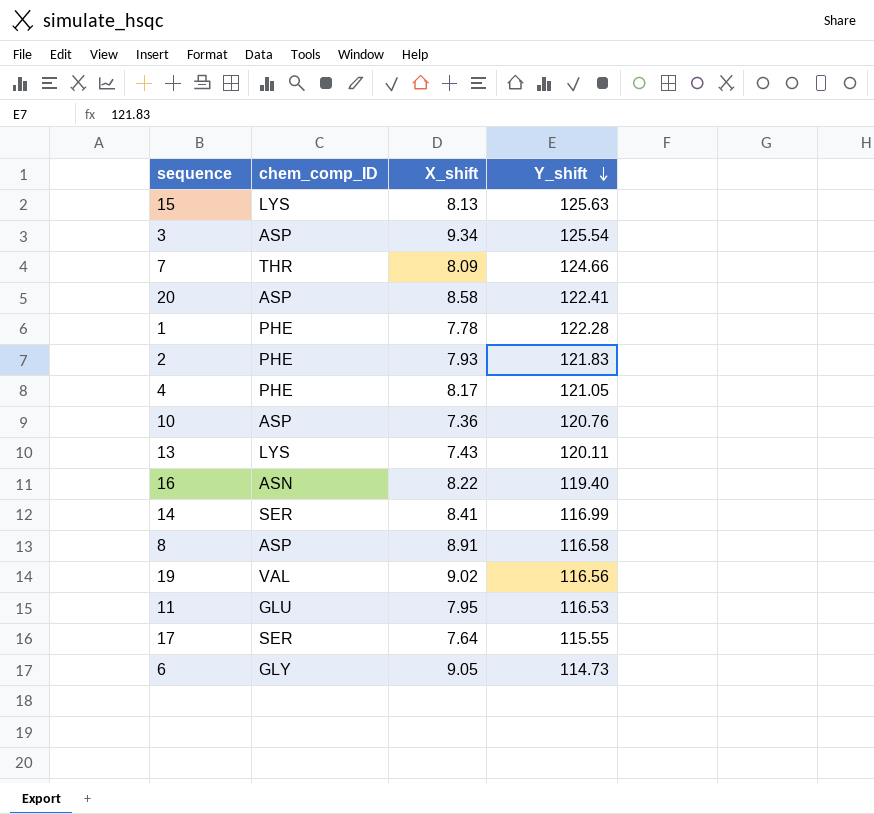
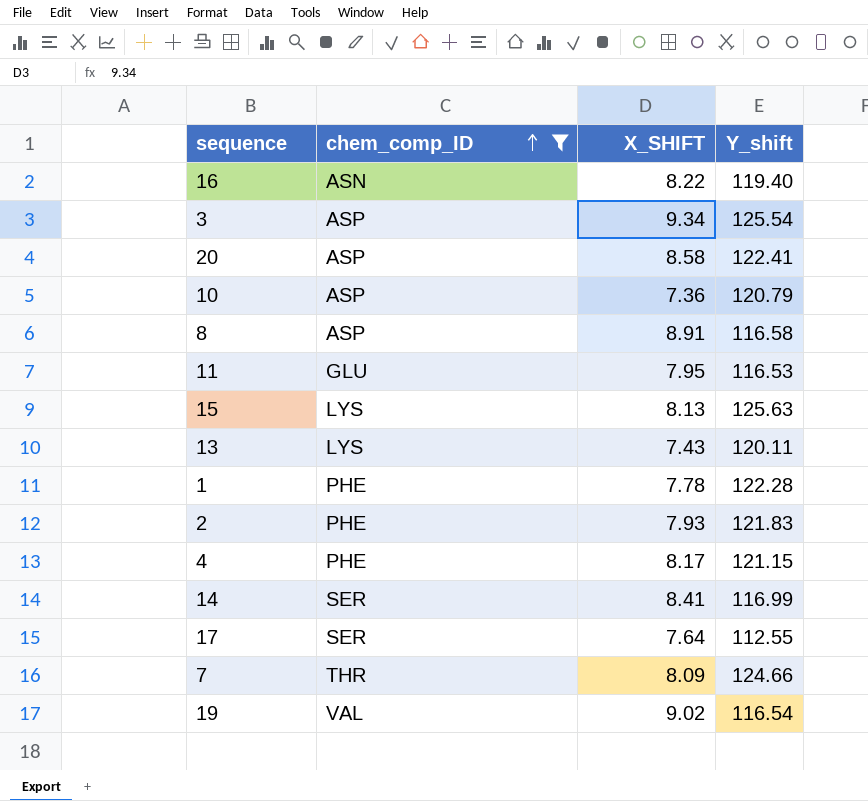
filter: none -> chem_comp_ID != GLY
row order: Y_shift descending -> chem_comp_ID ascending
column name: X_shift -> X_SHIFT
10 | Y_shift: 120.76 -> 120.79
4 | Y_shift: 121.05 -> 121.15
17 | Y_shift: 115.55 -> 112.55
19 | Y_shift: 116.56 -> 116.54

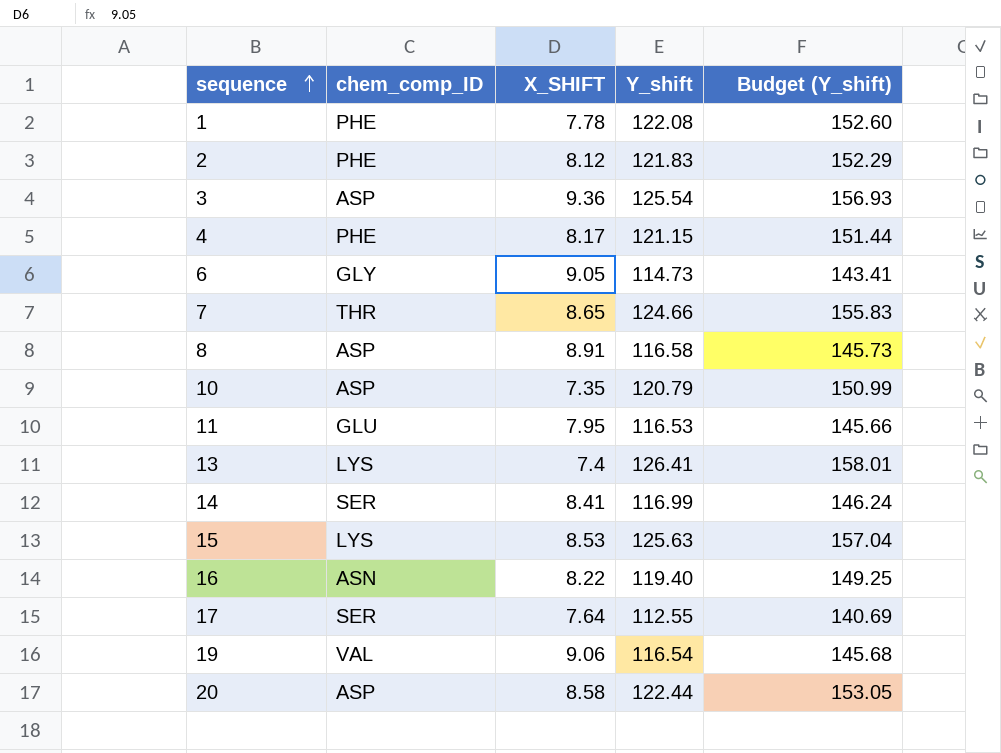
filter: chem_comp_ID != GLY -> none
row order: chem_comp_ID ascending -> sequence ascending
column Budget (Y_shift) | formula: none -> [Y_shift] * 1.25
1 | Y_shift: 122.28 -> 122.08
2 | X_SHIFT: 7.93 -> 8.12
3 | X_SHIFT: 9.34 -> 9.36
7 | X_SHIFT: 8.09 -> 8.65
10 | X_SHIFT: 7.36 -> 7.35
13 | X_SHIFT: 7.43 -> 7.4
13 | Y_shift: 120.11 -> 126.41
15 | X_SHIFT: 8.13 -> 8.53
19 | X_SHIFT: 9.02 -> 9.06
20 | Y_shift: 122.41 -> 122.44

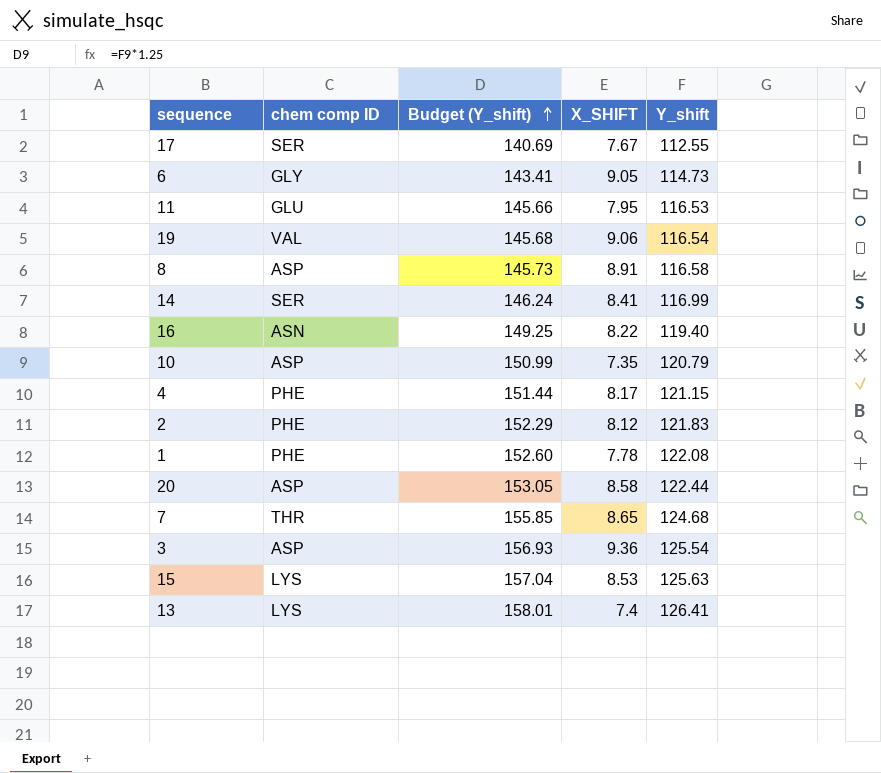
row order: sequence ascending -> Budget (Y_shift) ascending
column name: chem_comp_ID -> chem comp ID
column Budget (Y_shift) | position: 5 -> 3
17 | X_SHIFT: 7.64 -> 7.67
7 | Budget (Y_shift): 155.83 -> 155.85
7 | Y_shift: 124.66 -> 124.68

